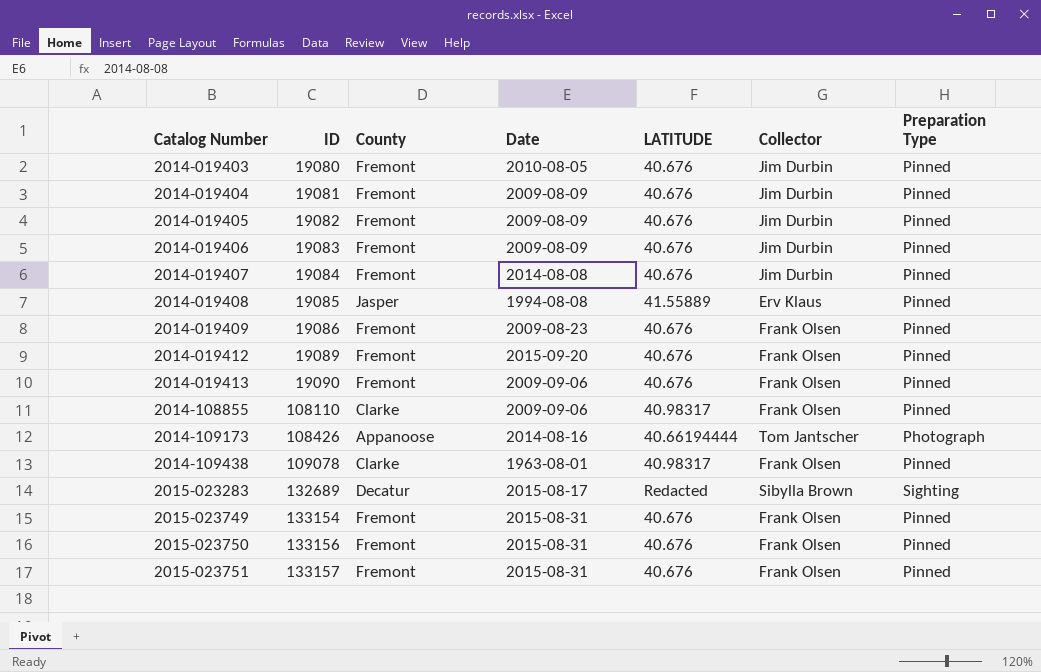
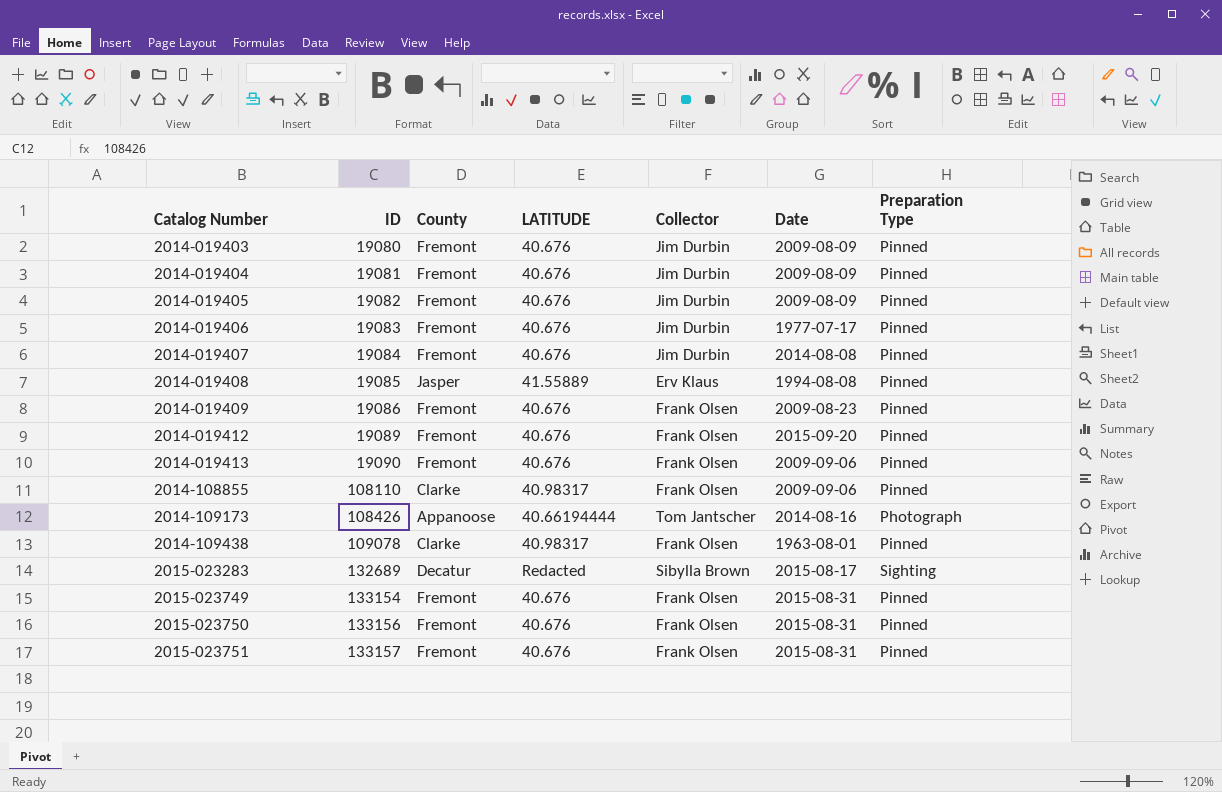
column Date | position: 4 -> 6
2014-019403 | Date: 2010-08-05 -> 2009-08-09
2014-019406 | Date: 2009-08-09 -> 1977-07-17

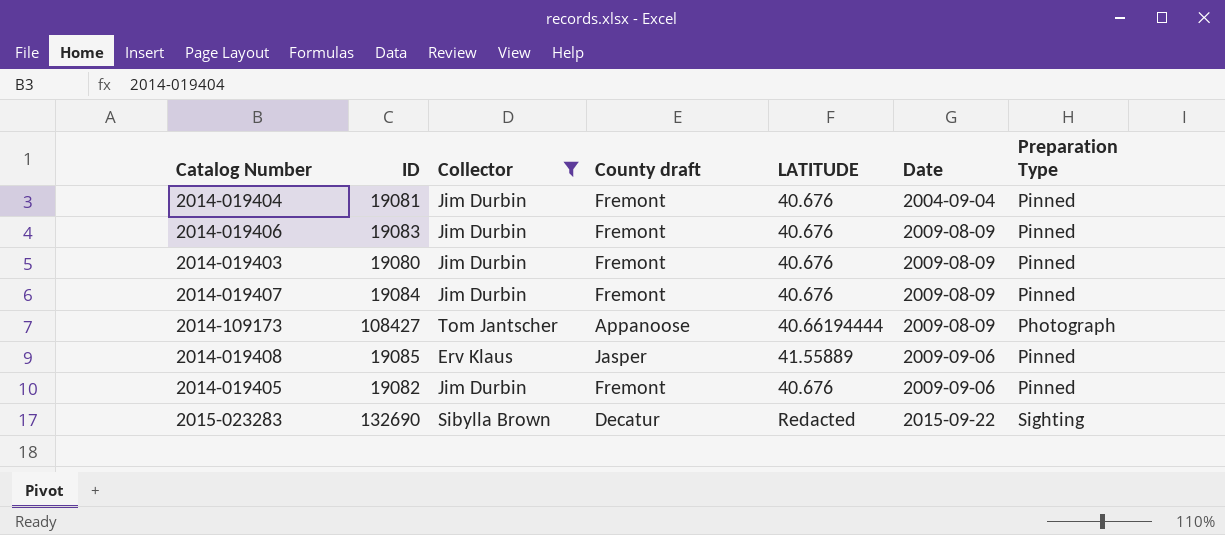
filter: none -> Collector != Frank Olsen
row order: Catalog Number ascending -> Date ascending
column Collector | position: 5 -> 3
column name: County -> County draft
2014-019404 | Date: 2009-08-09 -> 2004-09-04
2014-019406 | Date: 1977-07-17 -> 2009-08-09
2014-019407 | Date: 2014-08-08 -> 2009-08-09
2014-109173 | ID: 108426 -> 108427
2014-109173 | Date: 2014-08-16 -> 2009-08-09
2014-019408 | Date: 1994-08-08 -> 2009-09-06
2014-019405 | Date: 2009-08-09 -> 2009-09-06
2015-023283 | ID: 132689 -> 132690
2015-023283 | Date: 2015-08-17 -> 2015-09-22

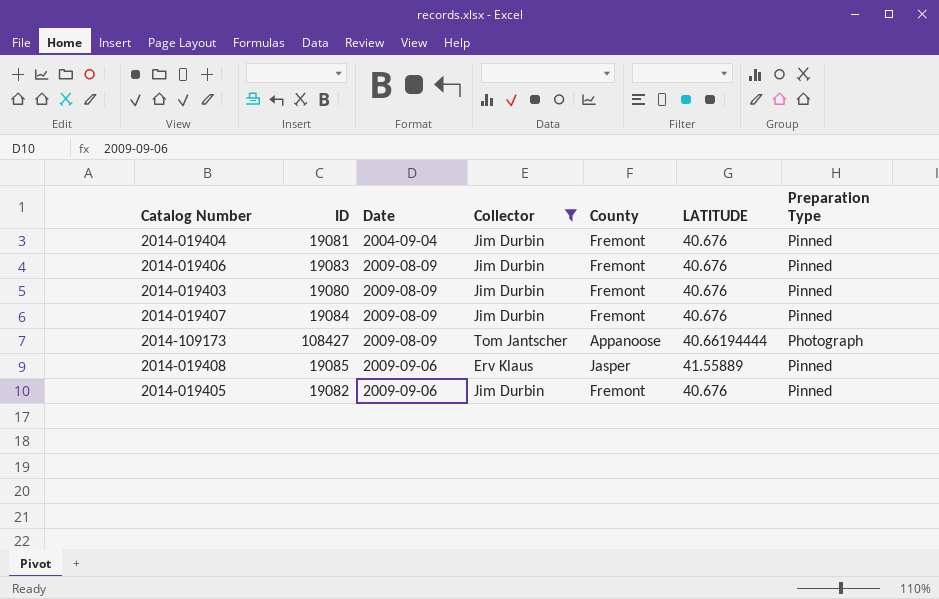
column Date | position: 6 -> 3
column name: County draft -> County
row 2015-023283: 132690 | Sibylla Brown | Decatur | Redacted | 2015-09-22 | Sighting -> none

